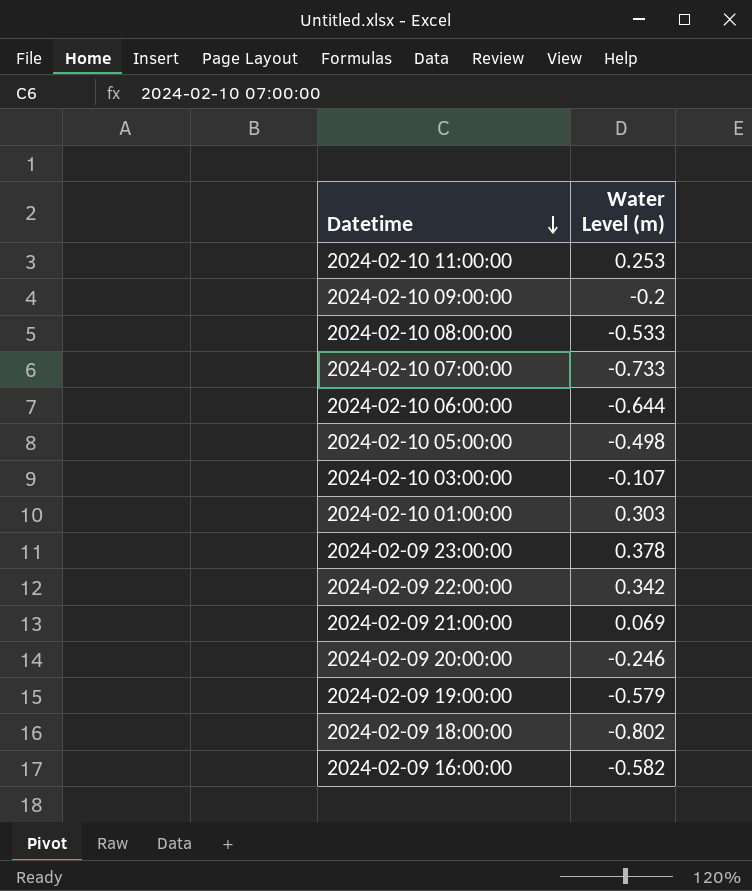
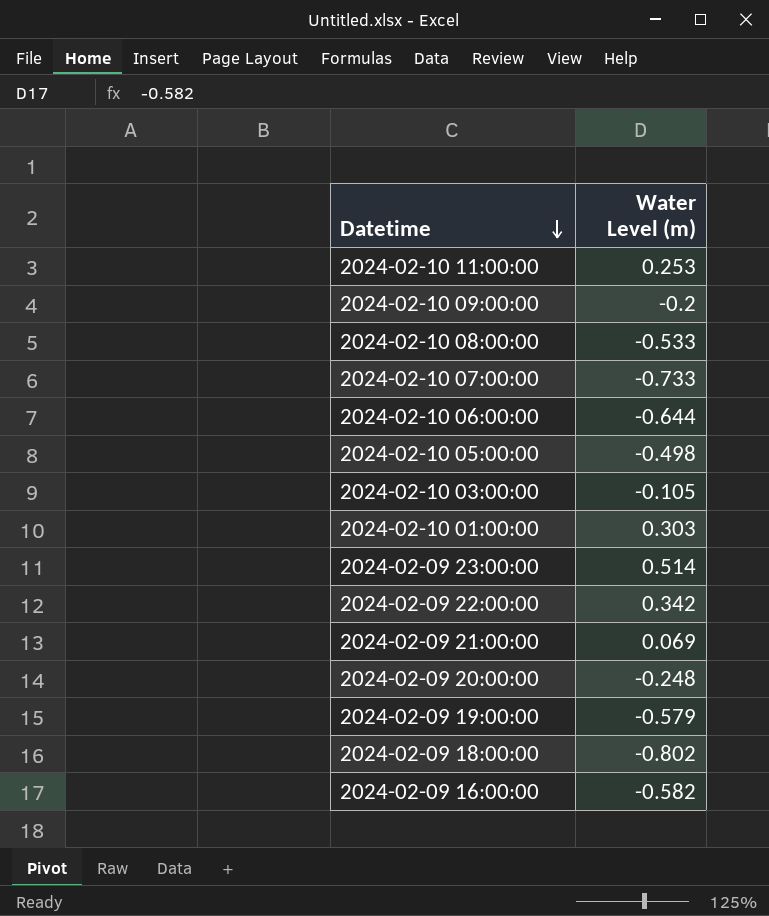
2024-02-10 03:00:00 | Water Level (m): -0.107 -> -0.105
2024-02-09 23:00:00 | Water Level (m): 0.378 -> 0.514
2024-02-09 20:00:00 | Water Level (m): -0.246 -> -0.248

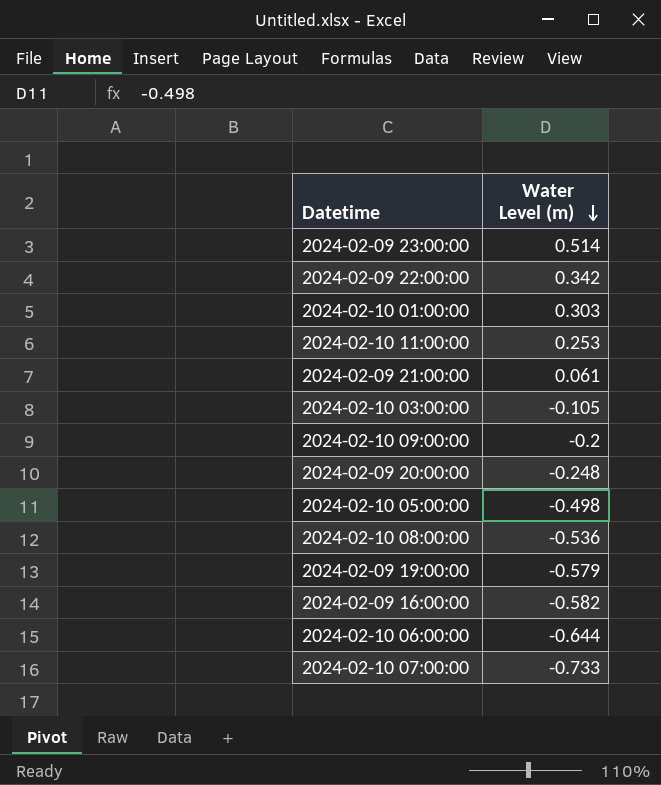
row order: Datetime descending -> Water Level (m) descending
row 2024-02-09 18:00:00: -0.802 -> none
2024-02-09 21:00:00 | Water Level (m): 0.069 -> 0.061
2024-02-10 08:00:00 | Water Level (m): -0.533 -> -0.536

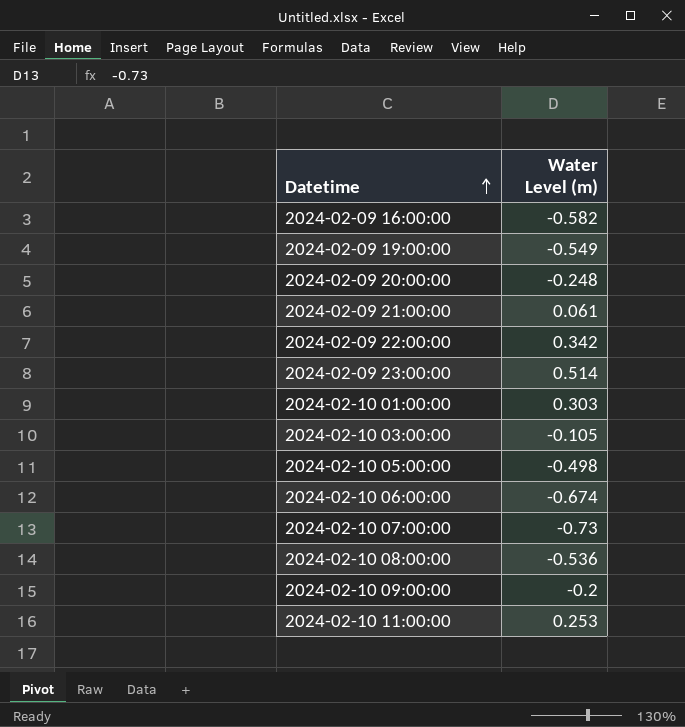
row order: Water Level (m) descending -> Datetime ascending
2024-02-09 19:00:00 | Water Level (m): -0.579 -> -0.549
2024-02-10 06:00:00 | Water Level (m): -0.644 -> -0.674
2024-02-10 07:00:00 | Water Level (m): -0.733 -> -0.73

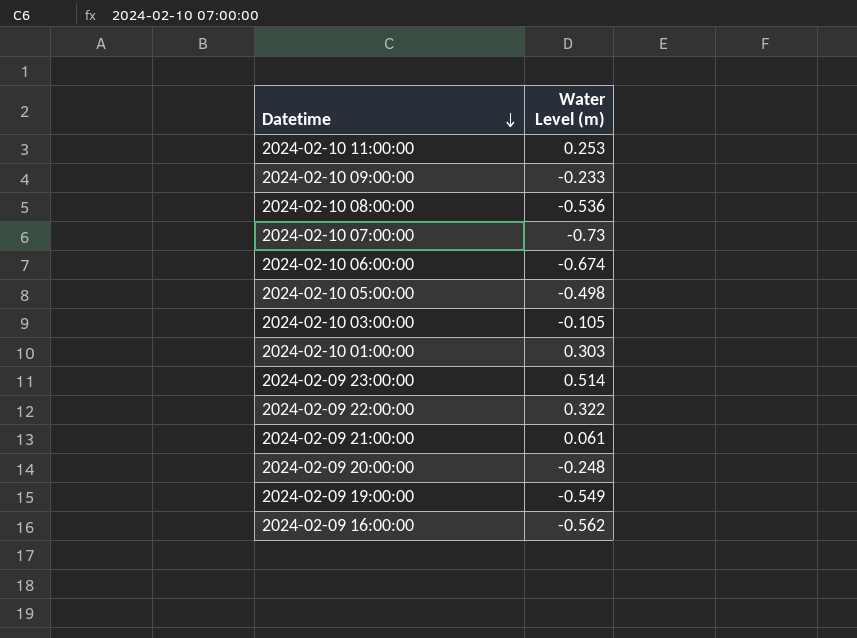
row order: Datetime ascending -> Datetime descending
2024-02-10 09:00:00 | Water Level (m): -0.2 -> -0.233
2024-02-09 22:00:00 | Water Level (m): 0.342 -> 0.322
2024-02-09 16:00:00 | Water Level (m): -0.582 -> -0.562

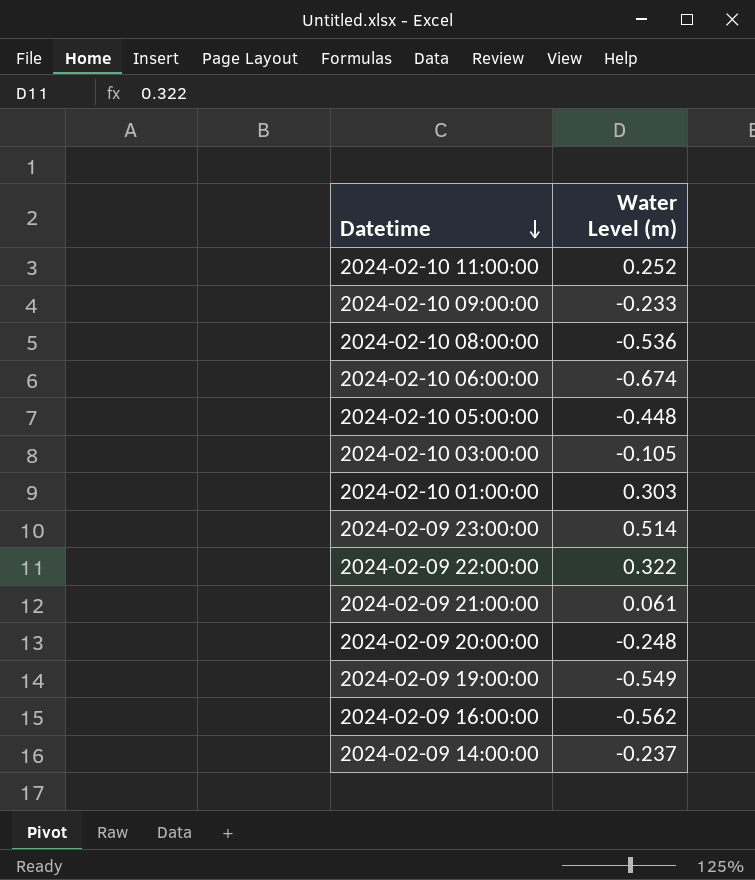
row 2024-02-10 07:00:00: -0.73 -> none
2024-02-10 11:00:00 | Water Level (m): 0.253 -> 0.252
2024-02-10 05:00:00 | Water Level (m): -0.498 -> -0.448
row 2024-02-09 14:00:00: none -> -0.237

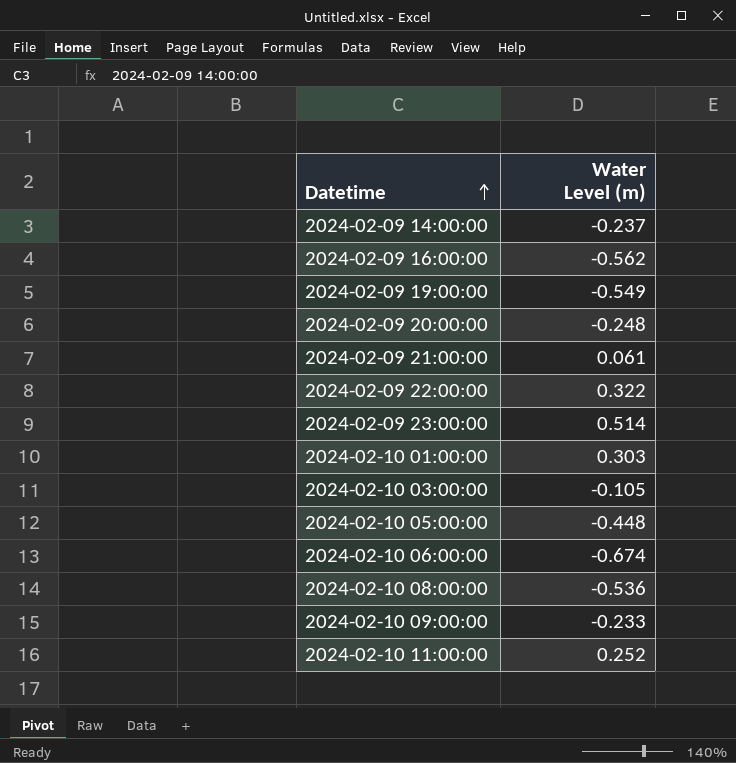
row order: Datetime descending -> Datetime ascending

